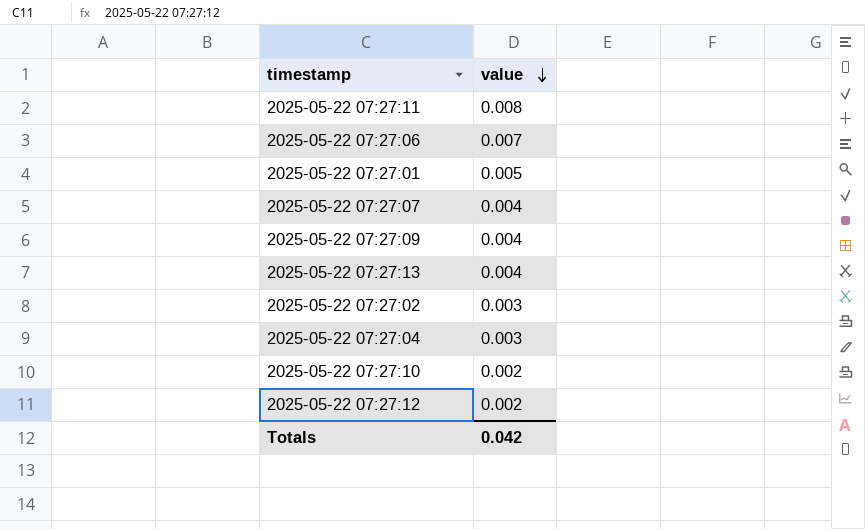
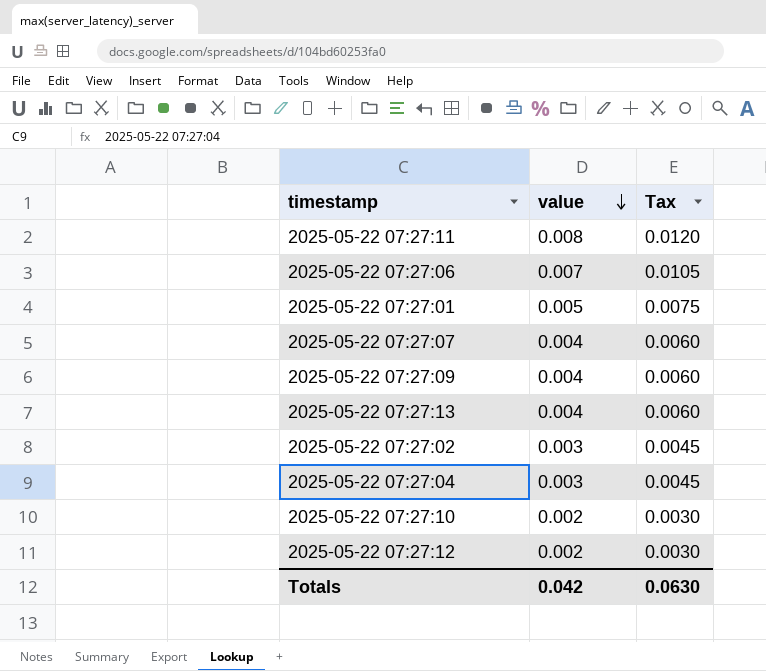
column Tax | formula: none -> [value] * 1.5

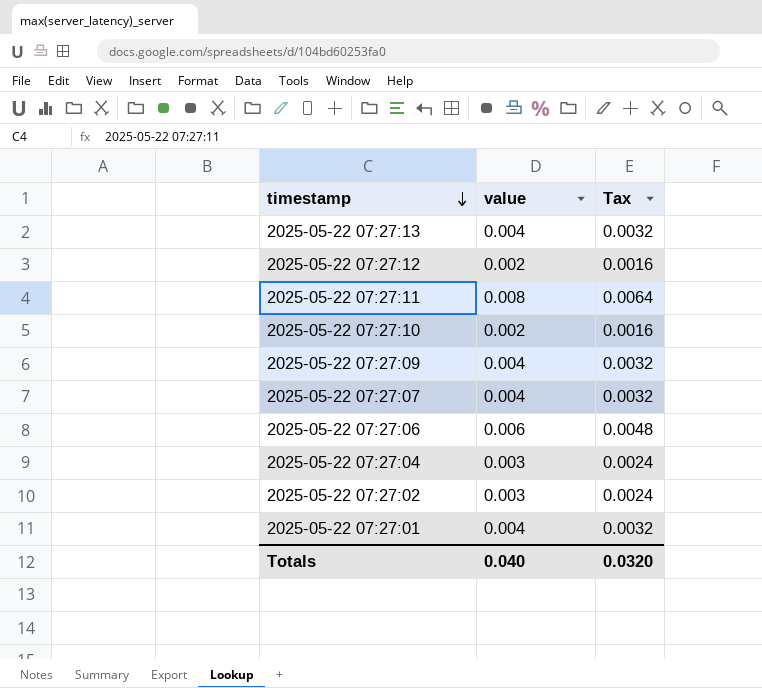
row order: value descending -> timestamp descending
column Tax | formula: [value] * 1.5 -> [value] * 0.8
2025-05-22 07:27:06 | value: 0.007 -> 0.006
2025-05-22 07:27:01 | value: 0.005 -> 0.004
Totals | value: 0.042 -> 0.040
Totals | Tax: 0.0630 -> 0.0320

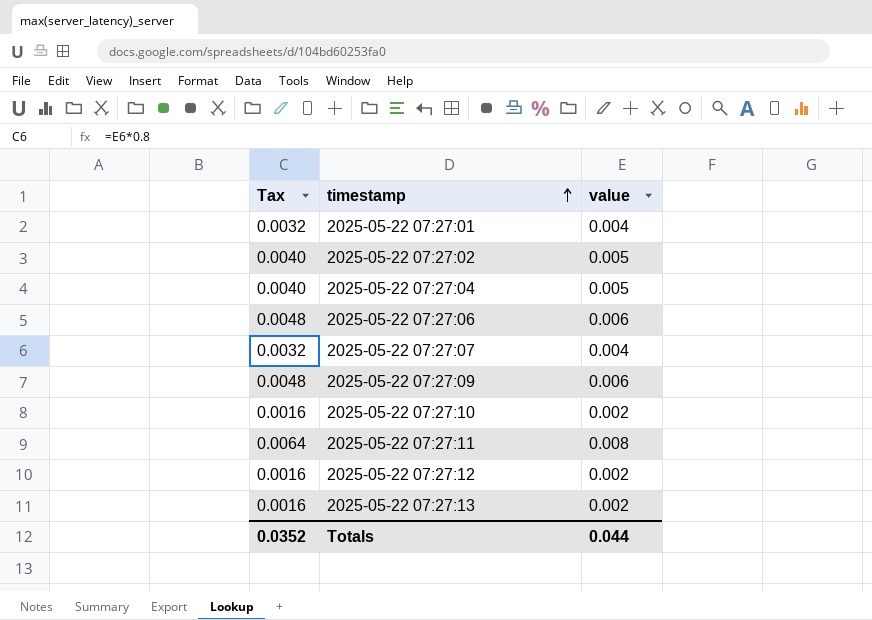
row order: timestamp descending -> timestamp ascending
column Tax | position: 3 -> 1
2025-05-22 07:27:02 | Tax: 0.0024 -> 0.0040
2025-05-22 07:27:02 | value: 0.003 -> 0.005
2025-05-22 07:27:04 | Tax: 0.0024 -> 0.0040
2025-05-22 07:27:04 | value: 0.003 -> 0.005
2025-05-22 07:27:09 | Tax: 0.0032 -> 0.0048
2025-05-22 07:27:09 | value: 0.004 -> 0.006
2025-05-22 07:27:13 | Tax: 0.0032 -> 0.0016
2025-05-22 07:27:13 | value: 0.004 -> 0.002
Totals | Tax: 0.0320 -> 0.0352
Totals | value: 0.040 -> 0.044

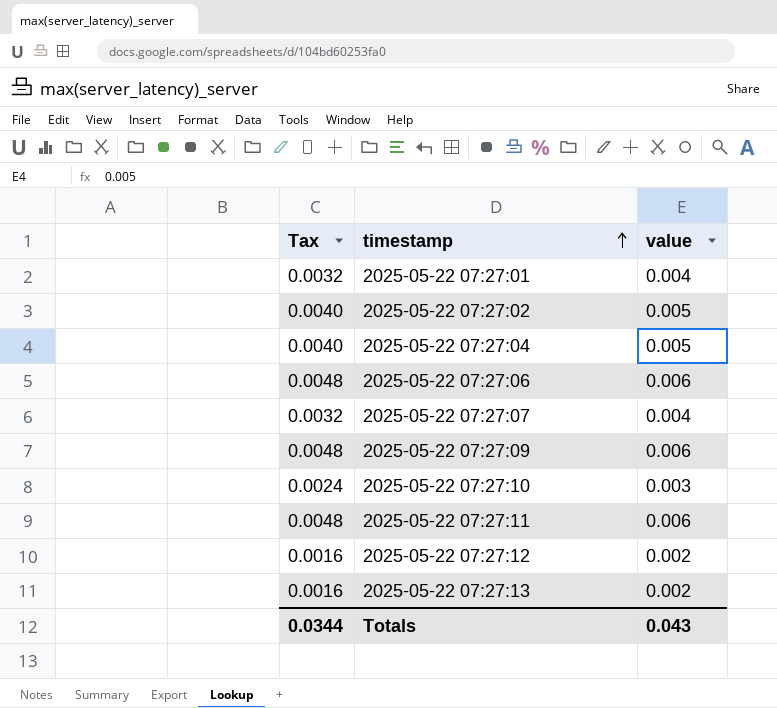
2025-05-22 07:27:10 | Tax: 0.0016 -> 0.0024
2025-05-22 07:27:10 | value: 0.002 -> 0.003
2025-05-22 07:27:11 | Tax: 0.0064 -> 0.0048
2025-05-22 07:27:11 | value: 0.008 -> 0.006
Totals | Tax: 0.0352 -> 0.0344
Totals | value: 0.044 -> 0.043

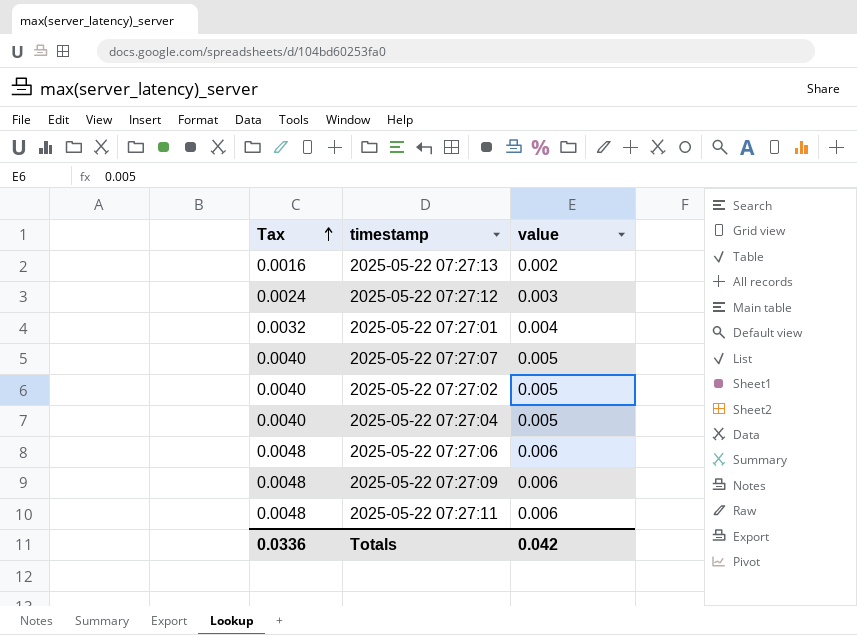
row order: timestamp ascending -> Tax ascending
row 2025-05-22 07:27:10: 0.0024 | 0.003 -> none
2025-05-22 07:27:12 | Tax: 0.0016 -> 0.0024
2025-05-22 07:27:12 | value: 0.002 -> 0.003
2025-05-22 07:27:07 | Tax: 0.0032 -> 0.0040
2025-05-22 07:27:07 | value: 0.004 -> 0.005
Totals | Tax: 0.0344 -> 0.0336
Totals | value: 0.043 -> 0.042

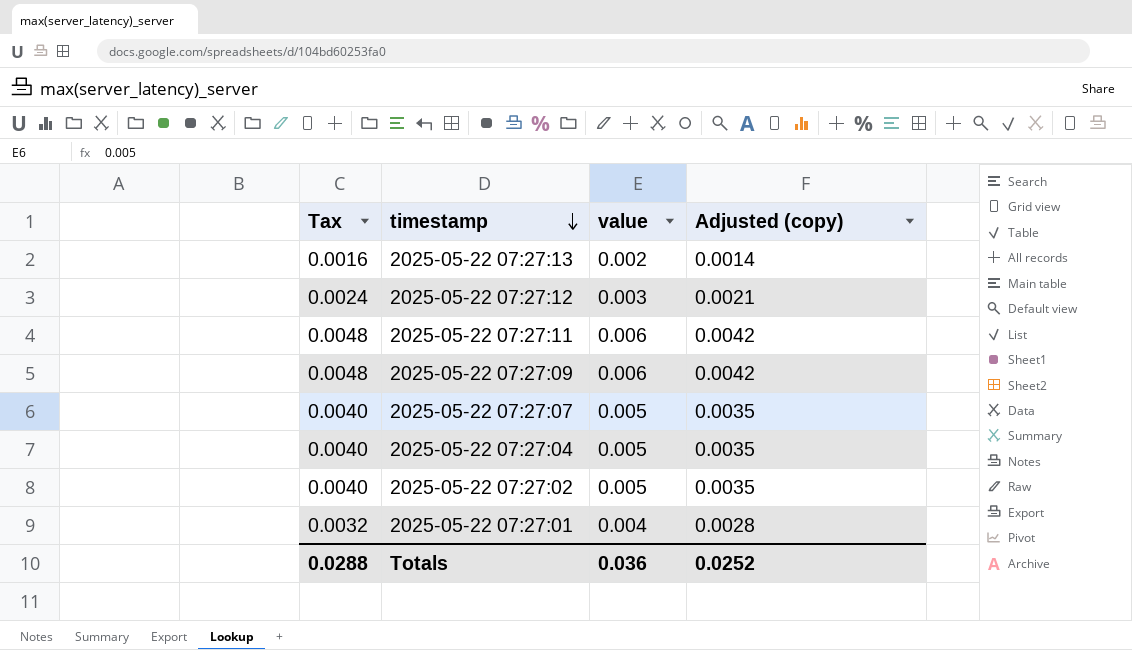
row order: Tax ascending -> timestamp descending
column Adjusted (copy) | formula: none -> [value] * 0.7
row 2025-05-22 07:27:06: 0.0048 | 0.006 -> none
Totals | Tax: 0.0336 -> 0.0288
Totals | value: 0.042 -> 0.036

